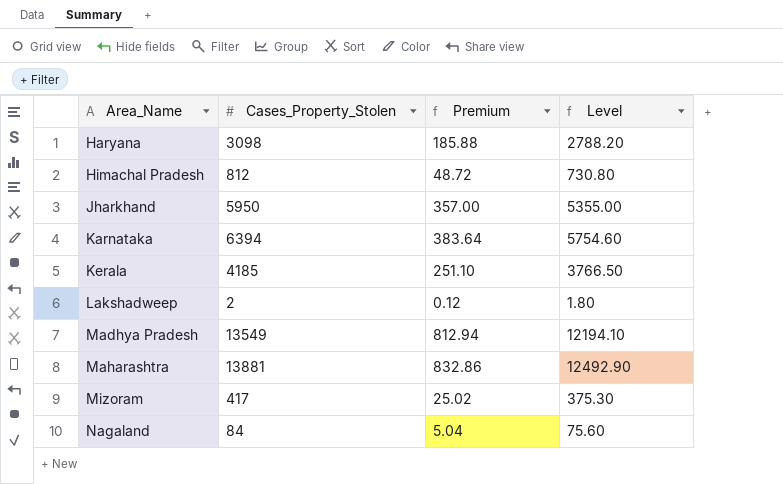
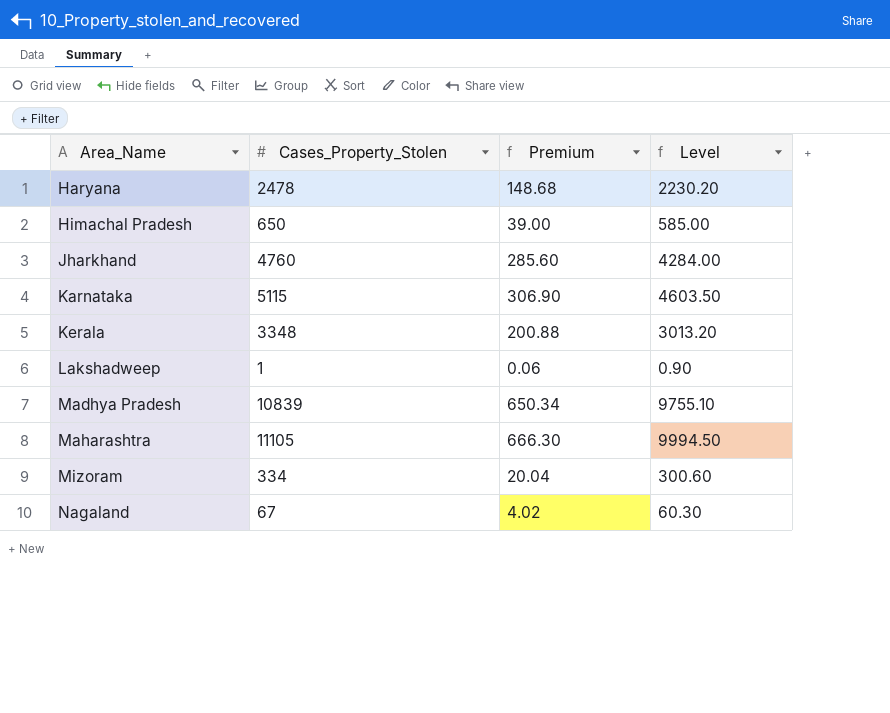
Haryana | Cases_Property_Stolen: 3098 -> 2478
Haryana | Premium: 185.88 -> 148.68
Haryana | Level: 2788.20 -> 2230.20
Himachal Pradesh | Cases_Property_Stolen: 812 -> 650
Himachal Pradesh | Premium: 48.72 -> 39.00
Himachal Pradesh | Level: 730.80 -> 585.00
Jharkhand | Cases_Property_Stolen: 5950 -> 4760
Jharkhand | Premium: 357.00 -> 285.60
Jharkhand | Level: 5355.00 -> 4284.00
Karnataka | Cases_Property_Stolen: 6394 -> 5115
Karnataka | Premium: 383.64 -> 306.90
Karnataka | Level: 5754.60 -> 4603.50
Kerala | Cases_Property_Stolen: 4185 -> 3348
Kerala | Premium: 251.10 -> 200.88
Kerala | Level: 3766.50 -> 3013.20
Lakshadweep | Cases_Property_Stolen: 2 -> 1
Lakshadweep | Premium: 0.12 -> 0.06
Lakshadweep | Level: 1.80 -> 0.90
Madhya Pradesh | Cases_Property_Stolen: 13549 -> 10839
Madhya Pradesh | Premium: 812.94 -> 650.34
Madhya Pradesh | Level: 12194.10 -> 9755.10
Maharashtra | Cases_Property_Stolen: 13881 -> 11105
Maharashtra | Premium: 832.86 -> 666.30
Maharashtra | Level: 12492.90 -> 9994.50
Mizoram | Cases_Property_Stolen: 417 -> 334
Mizoram | Premium: 25.02 -> 20.04
Mizoram | Level: 375.30 -> 300.60
Nagaland | Cases_Property_Stolen: 84 -> 67
Nagaland | Premium: 5.04 -> 4.02
Nagaland | Level: 75.60 -> 60.30

